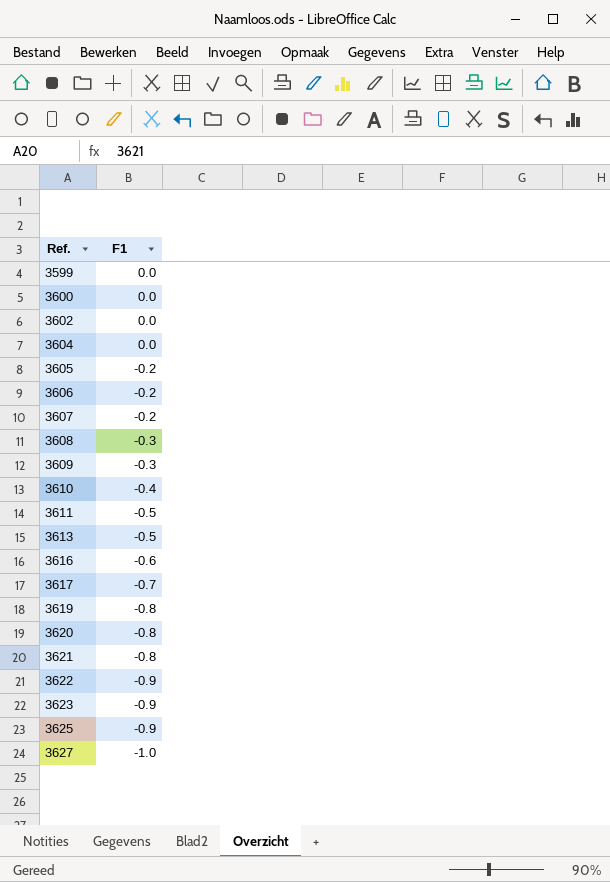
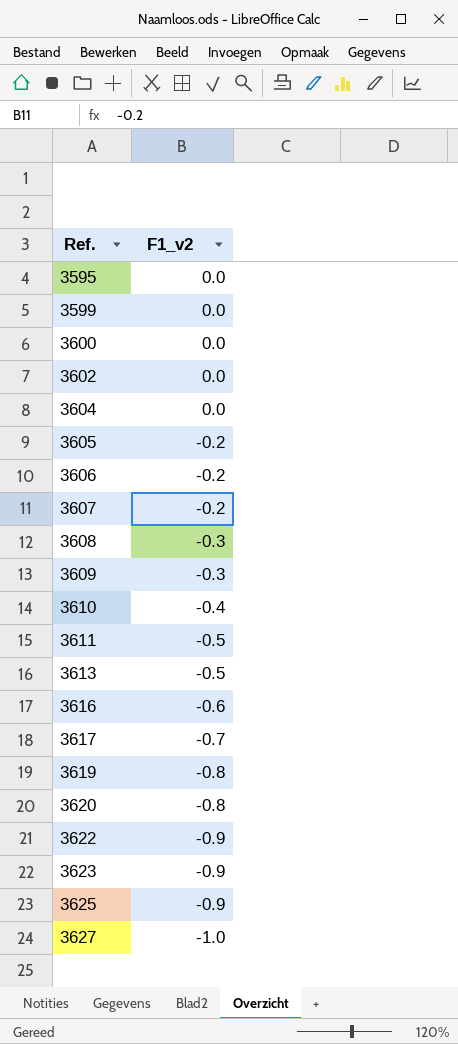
column name: F1 -> F1_v2
row 3621: -0.8 -> none
row 3595: none -> 0.0

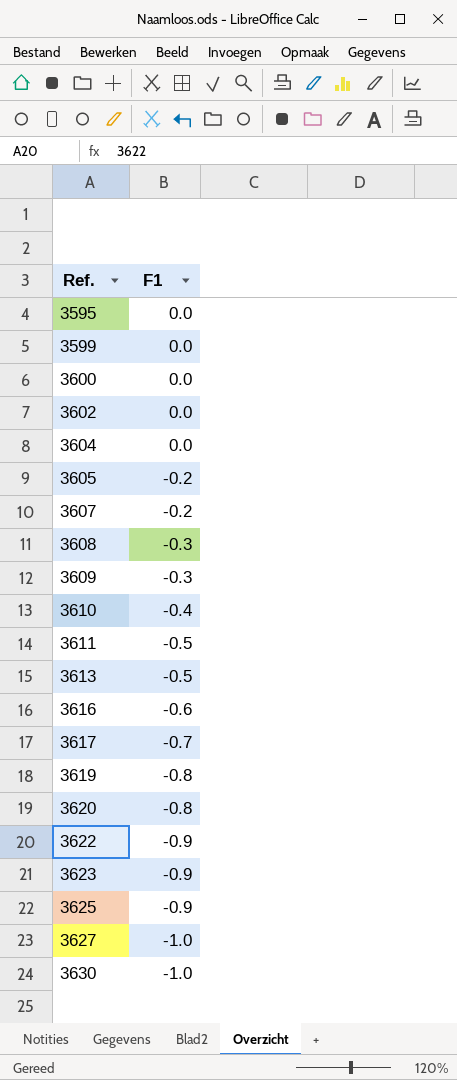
column name: F1_v2 -> F1
row 3606: -0.2 -> none
row 3630: none -> -1.0

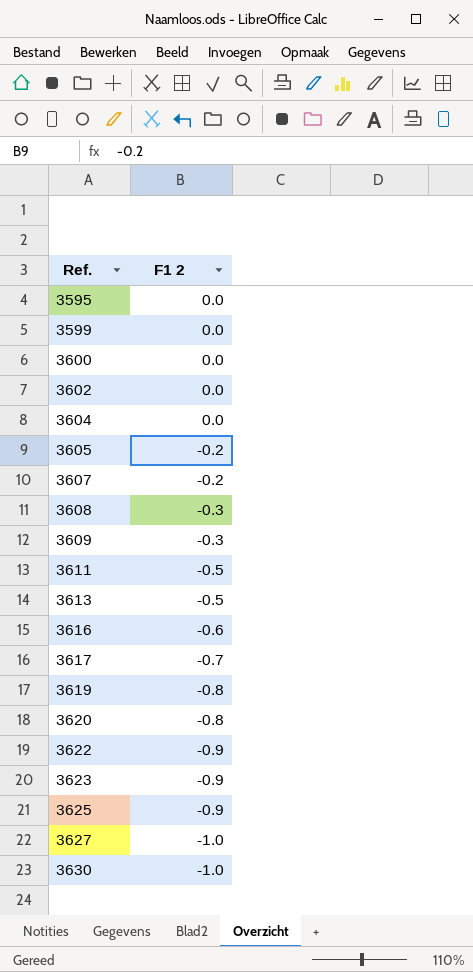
column name: F1 -> F1 2
row 3610: -0.4 -> none

